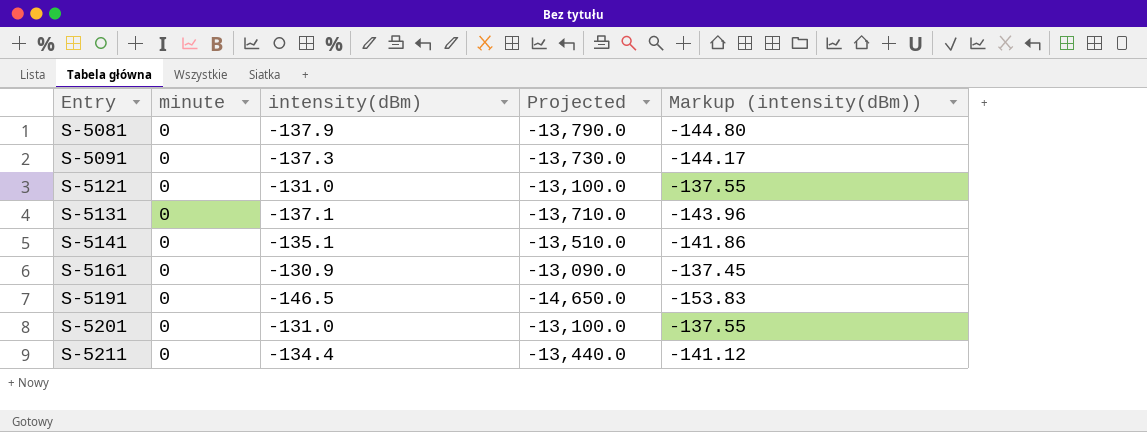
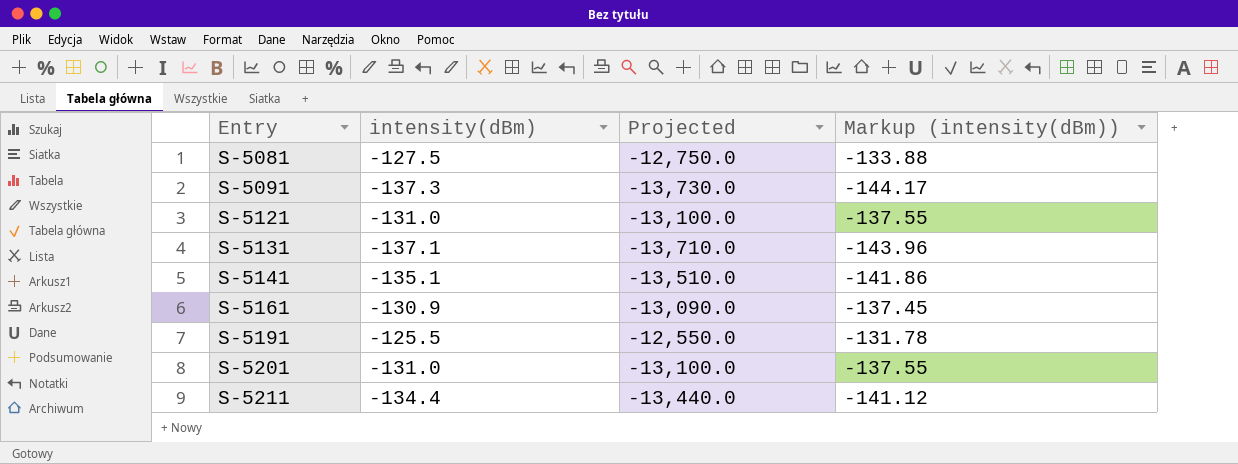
column minute | position: 2 -> none
S-5081 | intensity(dBm): -137.9 -> -127.5
S-5081 | Projected: -13,790.0 -> -12,750.0
S-5081 | Markup (intensity(dBm)): -144.80 -> -133.88
S-5191 | intensity(dBm): -146.5 -> -125.5
S-5191 | Projected: -14,650.0 -> -12,550.0
S-5191 | Markup (intensity(dBm)): -153.83 -> -131.78

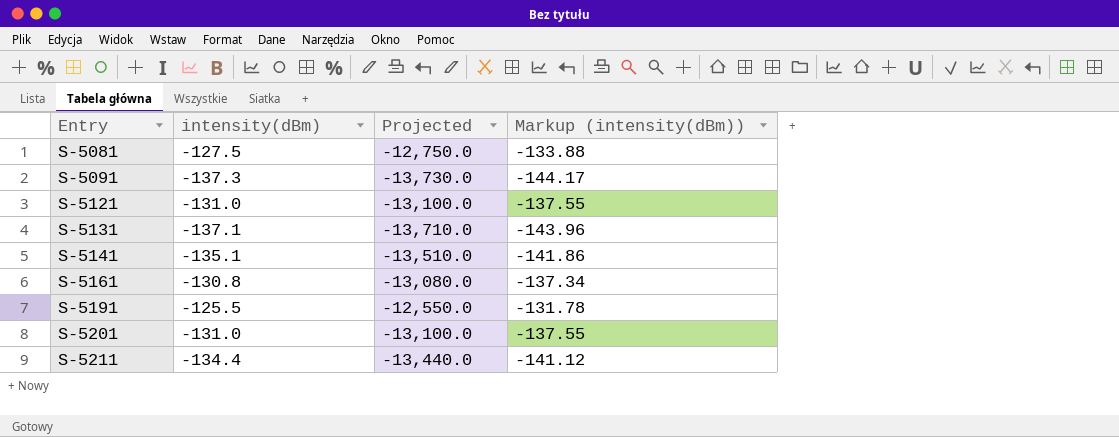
S-5161 | intensity(dBm): -130.9 -> -130.8
S-5161 | Projected: -13,090.0 -> -13,080.0
S-5161 | Markup (intensity(dBm)): -137.45 -> -137.34

